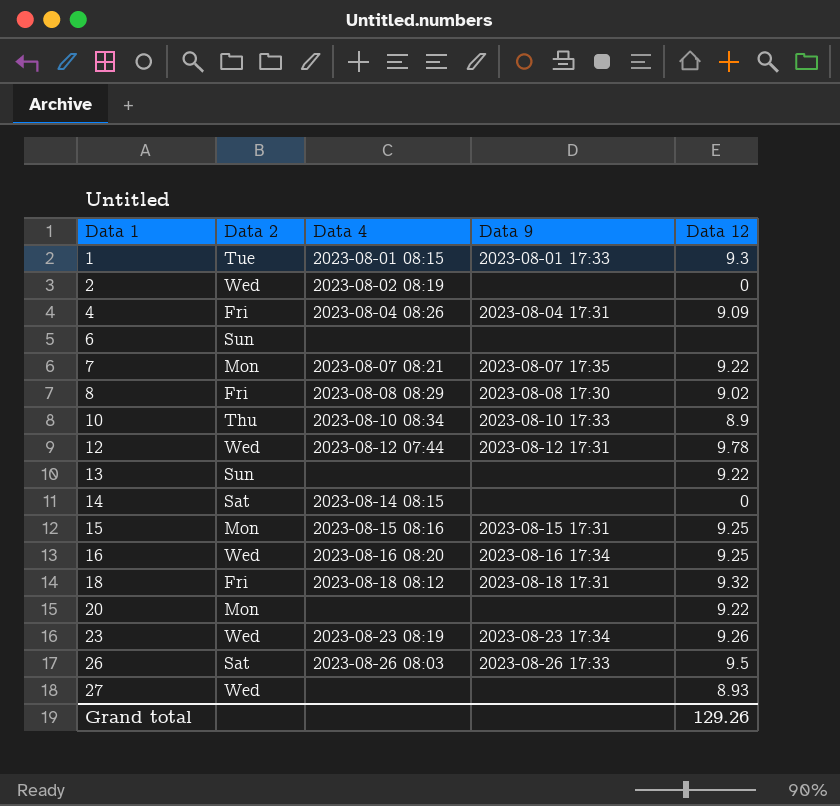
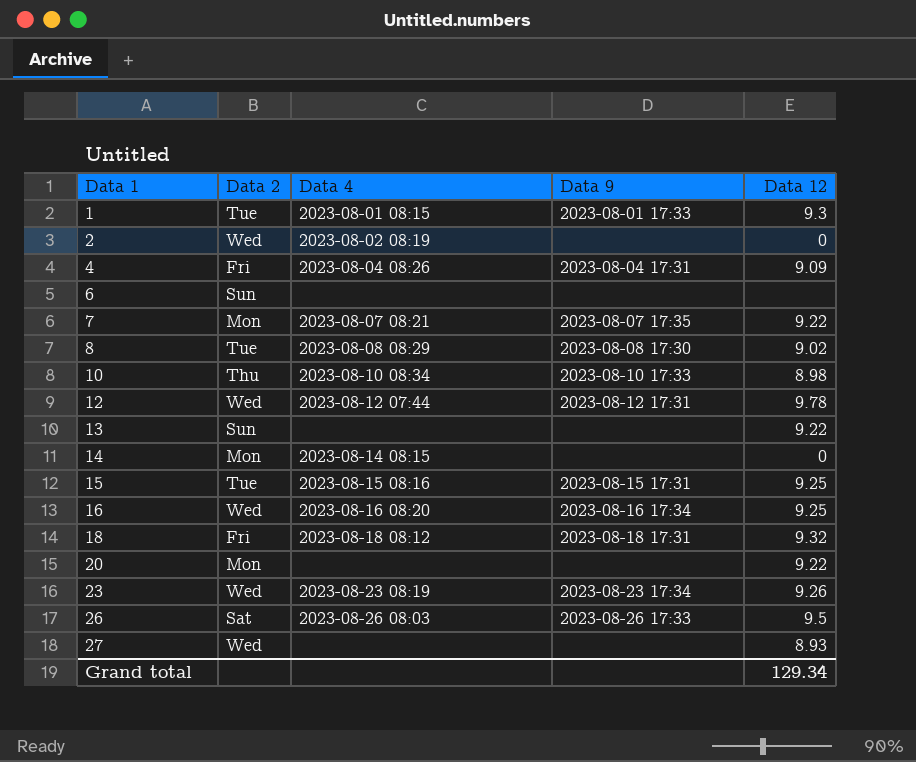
8 | Data 2: Fri -> Tue
10 | Data 12: 8.9 -> 8.98
14 | Data 2: Sat -> Mon
15 | Data 2: Mon -> Tue
Grand total | Data 12: 129.26 -> 129.34

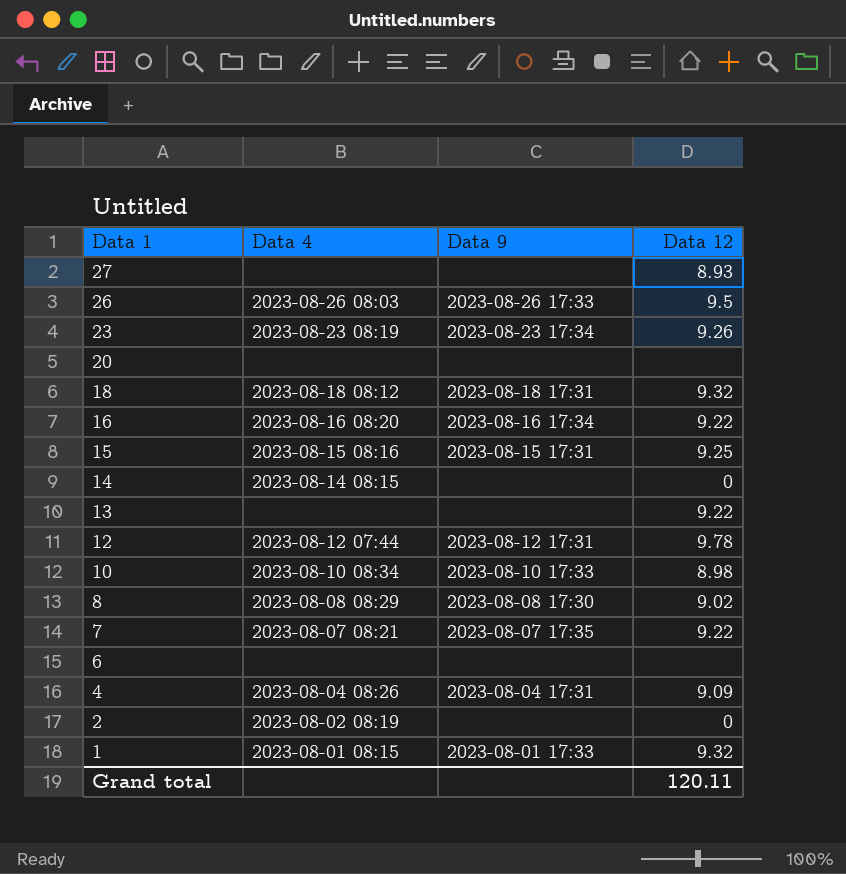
row order: Data 1 ascending -> Data 1 descending
column Data 2 | position: 2 -> none
20 | Data 12: 9.22 -> none
16 | Data 12: 9.25 -> 9.22
1 | Data 12: 9.3 -> 9.32
Grand total | Data 12: 129.34 -> 120.11

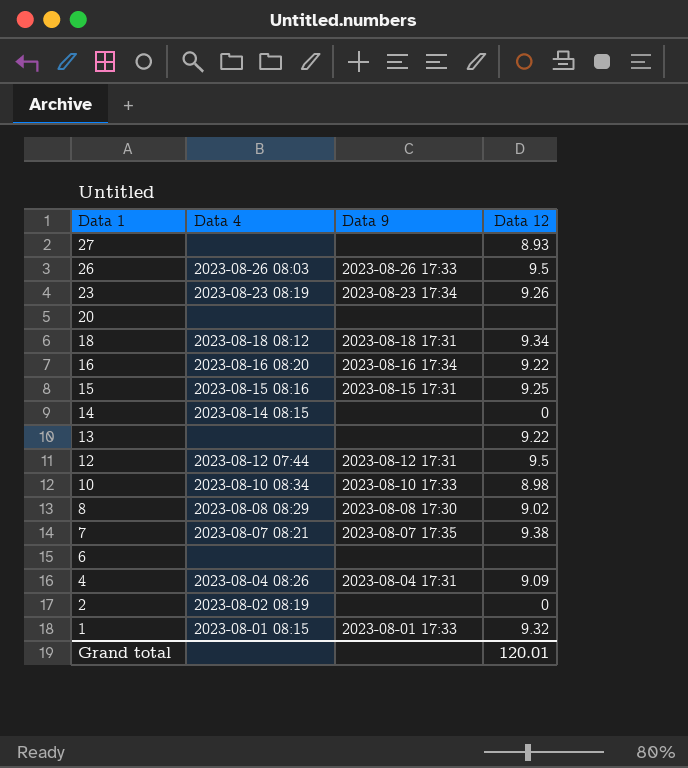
18 | Data 12: 9.32 -> 9.34
12 | Data 12: 9.78 -> 9.5
7 | Data 12: 9.22 -> 9.38
Grand total | Data 12: 120.11 -> 120.01

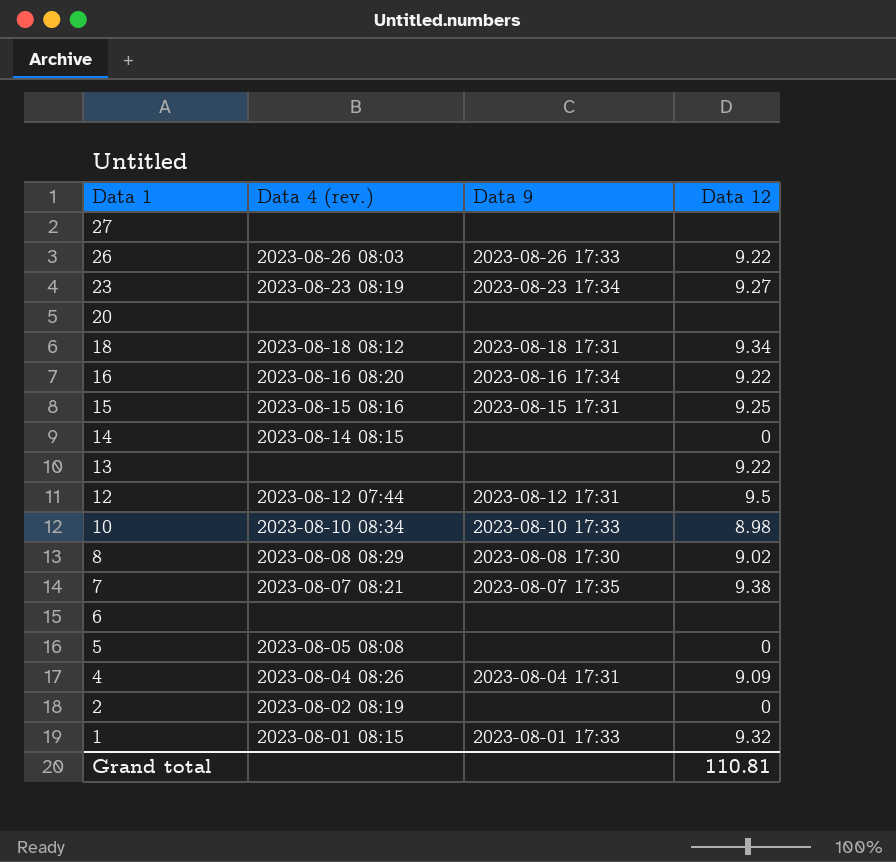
column name: Data 4 -> Data 4 (rev.)
27 | Data 12: 8.93 -> none
26 | Data 12: 9.5 -> 9.22
23 | Data 12: 9.26 -> 9.27
row 5: none -> 2023-08-05 08:08 | none | 0
Grand total | Data 12: 120.01 -> 110.81

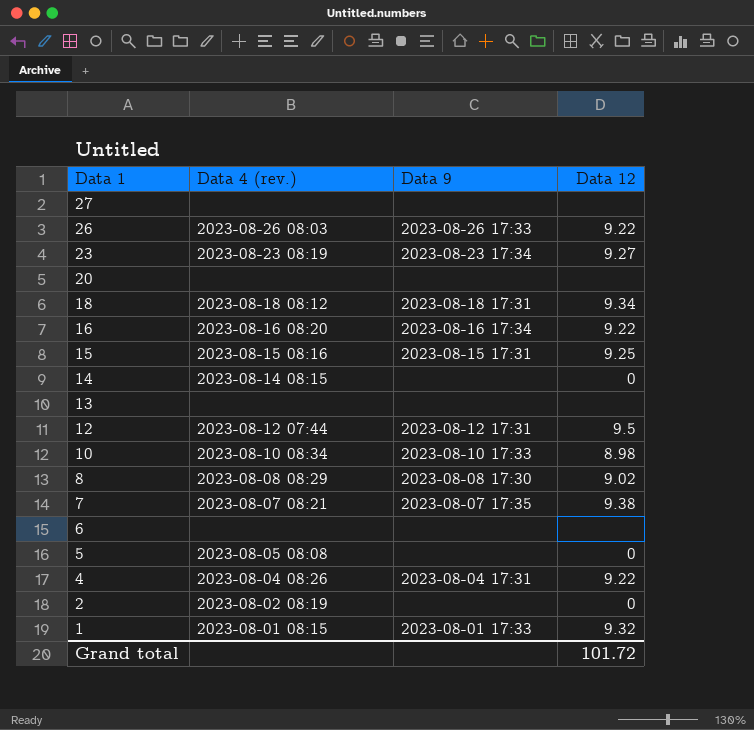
13 | Data 12: 9.22 -> none
4 | Data 12: 9.09 -> 9.22
Grand total | Data 12: 110.81 -> 101.72

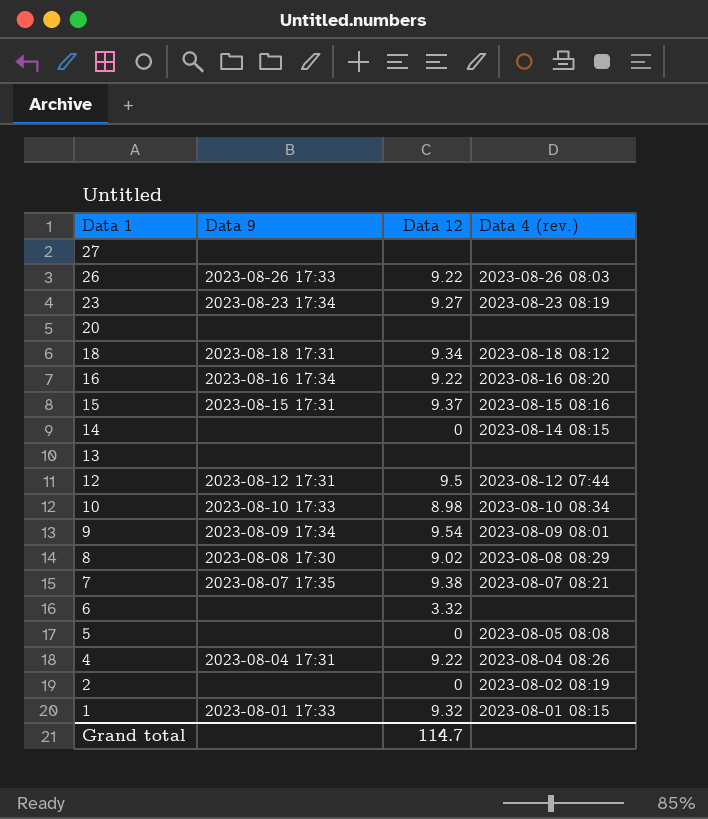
column Data 4 (rev.) | position: 2 -> 4
15 | Data 12: 9.25 -> 9.37
row 9: none -> 2023-08-09 17:34 | 9.54 | 2023-08-09 08:01
6 | Data 12: none -> 3.32
Grand total | Data 12: 101.72 -> 114.7

